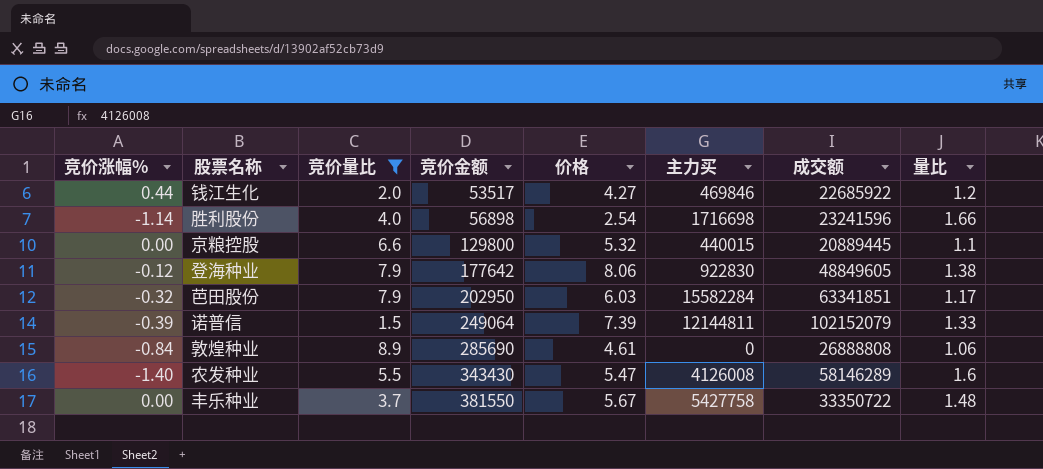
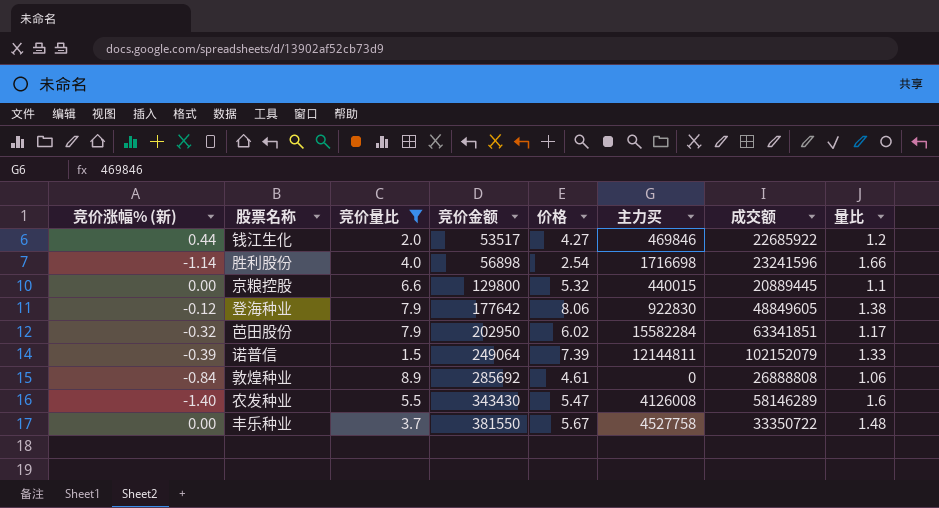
column name: 竞价涨幅% -> 竞价涨幅% (新)
芭田股份 | 价格: 6.03 -> 6.02
敦煌种业 | 竞价金额: 285690 -> 285692
丰乐种业 | 主力买: 5427758 -> 4527758

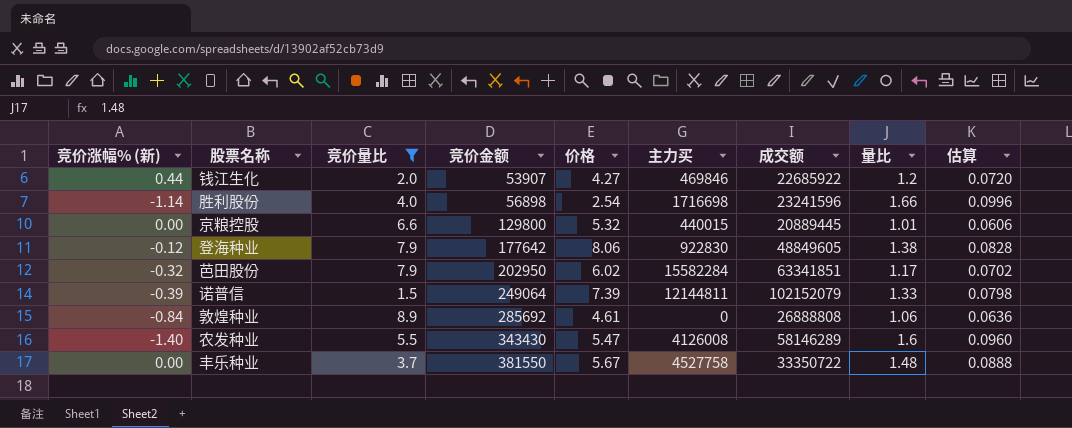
column 估算 | formula: none -> [量比] * 0.06
钱江生化 | 竞价金额: 53517 -> 53907
京粮控股 | 量比: 1.1 -> 1.01

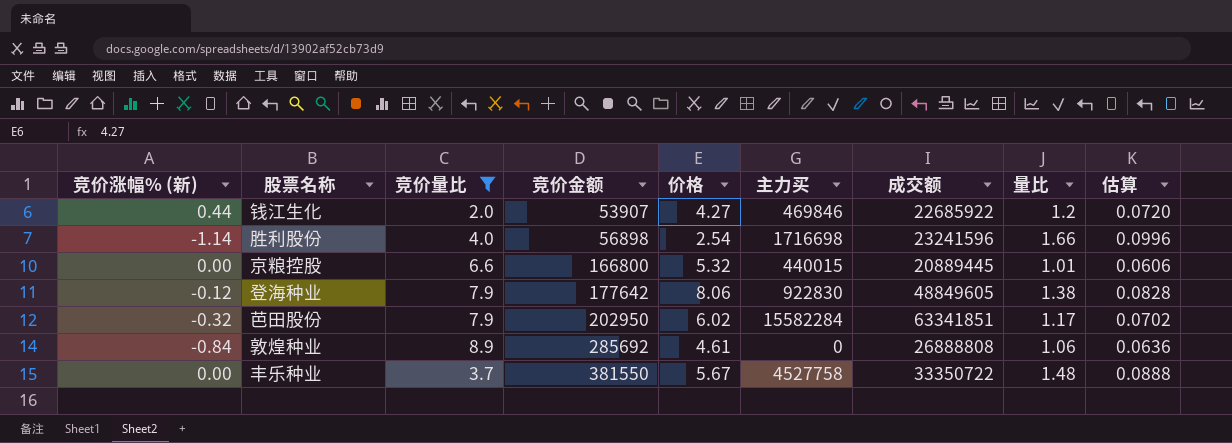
row 诺普信: -0.39 | 1.5 | 249064 | 7.39 | 12144811 | 102152079 | 1.33 | 0.0798 -> none
row 农发种业: -1.40 | 5.5 | 343430 | 5.47 | 4126008 | 58146289 | 1.6 | 0.0960 -> none
京粮控股 | 竞价金额: 129800 -> 166800

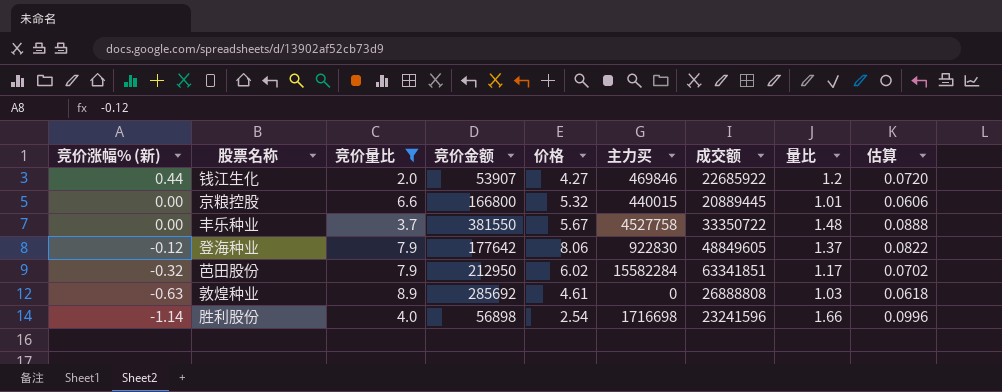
row order: 竞价金额 ascending -> 竞价涨幅% (新) descending
登海种业 | 量比: 1.38 -> 1.37
登海种业 | 估算: 0.0828 -> 0.0822
芭田股份 | 竞价金额: 202950 -> 212950
敦煌种业 | 竞价涨幅% (新): -0.84 -> -0.63
敦煌种业 | 量比: 1.06 -> 1.03
敦煌种业 | 估算: 0.0636 -> 0.0618

